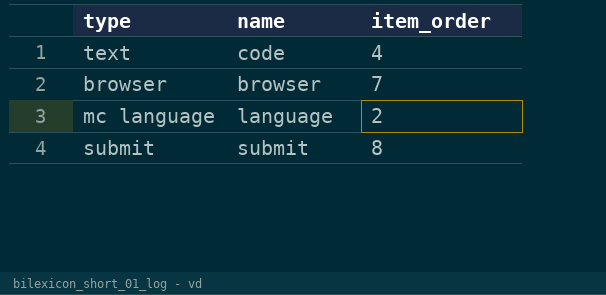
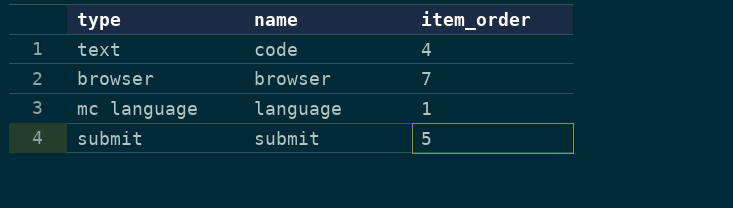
mc language | item_order: 2 -> 1
submit | item_order: 8 -> 5

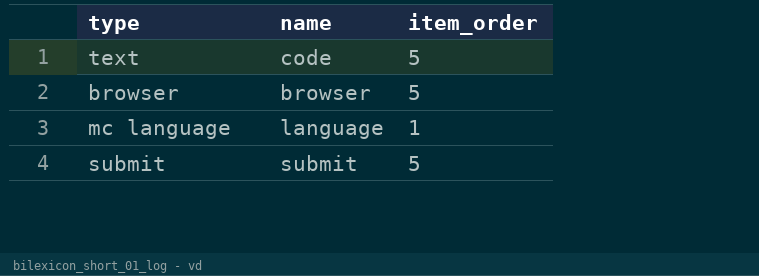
text | item_order: 4 -> 5
browser | item_order: 7 -> 5

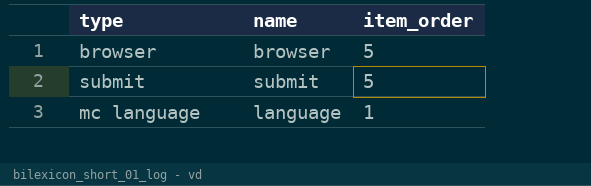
row order: none -> item_order descending
row text: code | 5 -> none

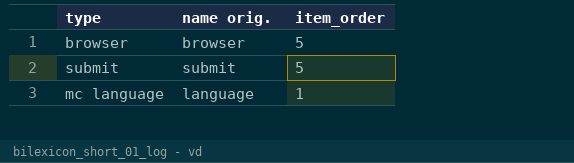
column name: name -> name orig.

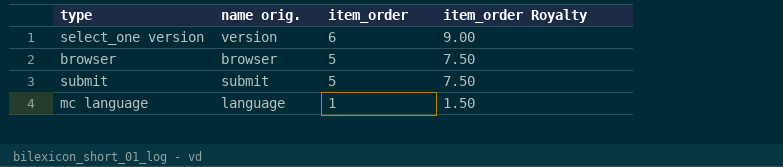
column item_order Royalty | formula: none -> [item_order] * 1.5
row select_one version: none -> version | 6 | 9.00

